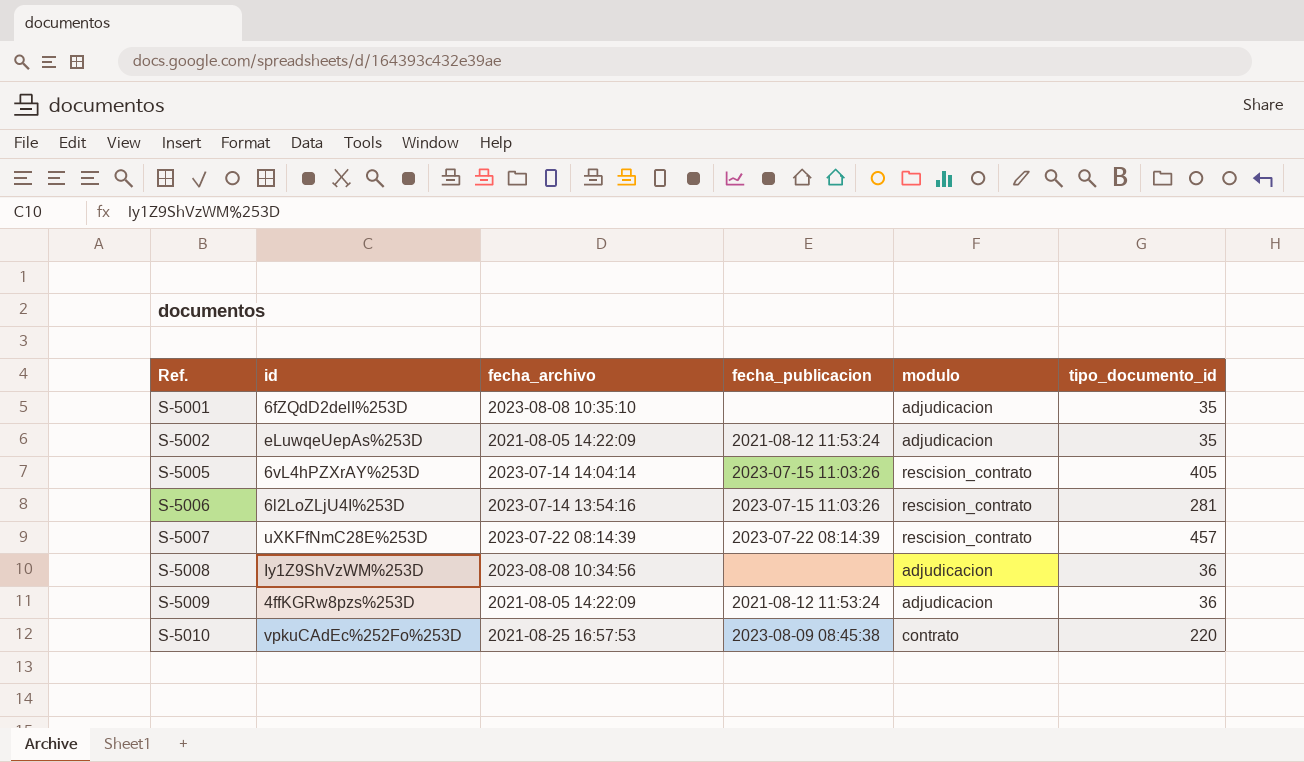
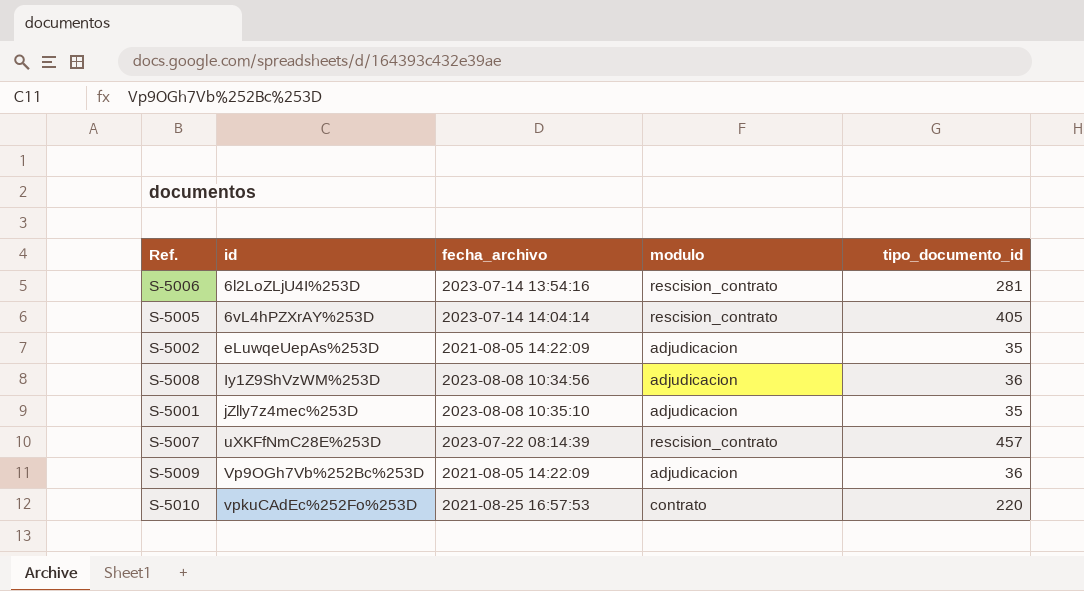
row order: Ref. ascending -> id ascending
column fecha_publicacion | position: 4 -> none
S-5001 | id: 6fZQdD2delI%253D -> jZlly7z4mec%253D
S-5009 | id: 4ffKGRw8pzs%253D -> Vp9OGh7Vb%252Bc%253D

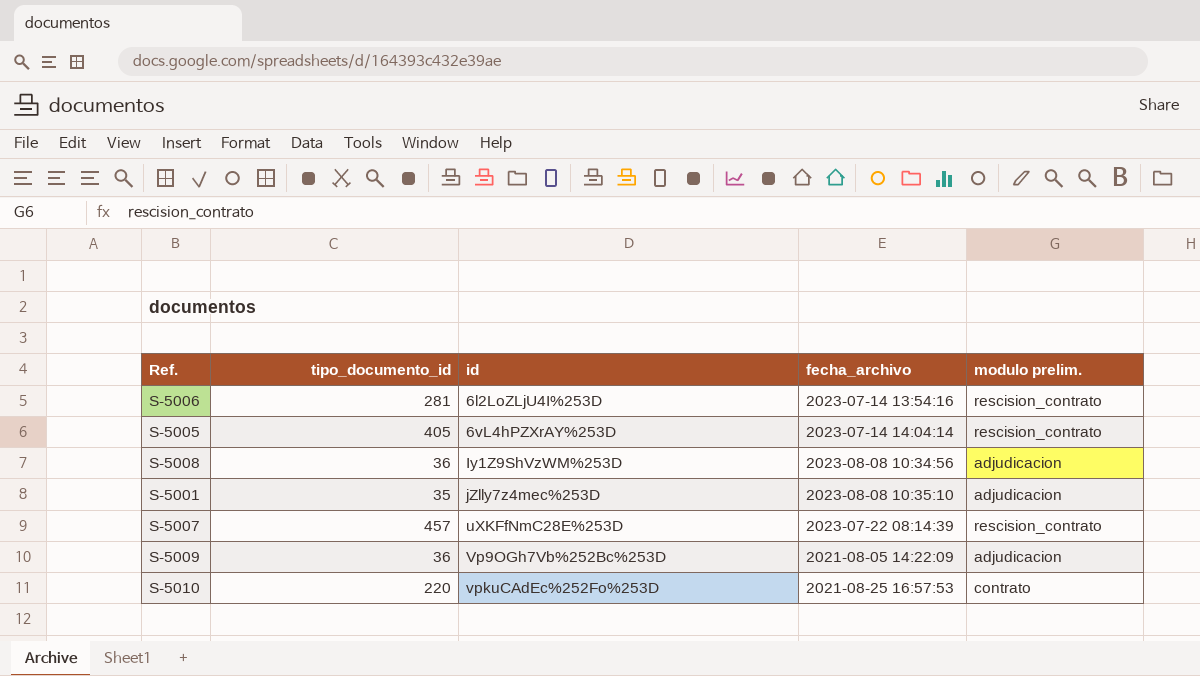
column tipo_documento_id | position: 5 -> 2
column name: modulo -> modulo prelim.
row S-5002: eLuwqeUepAs%253D | 2021-08-05 14:22:09 | adjudicacion | 35 -> none

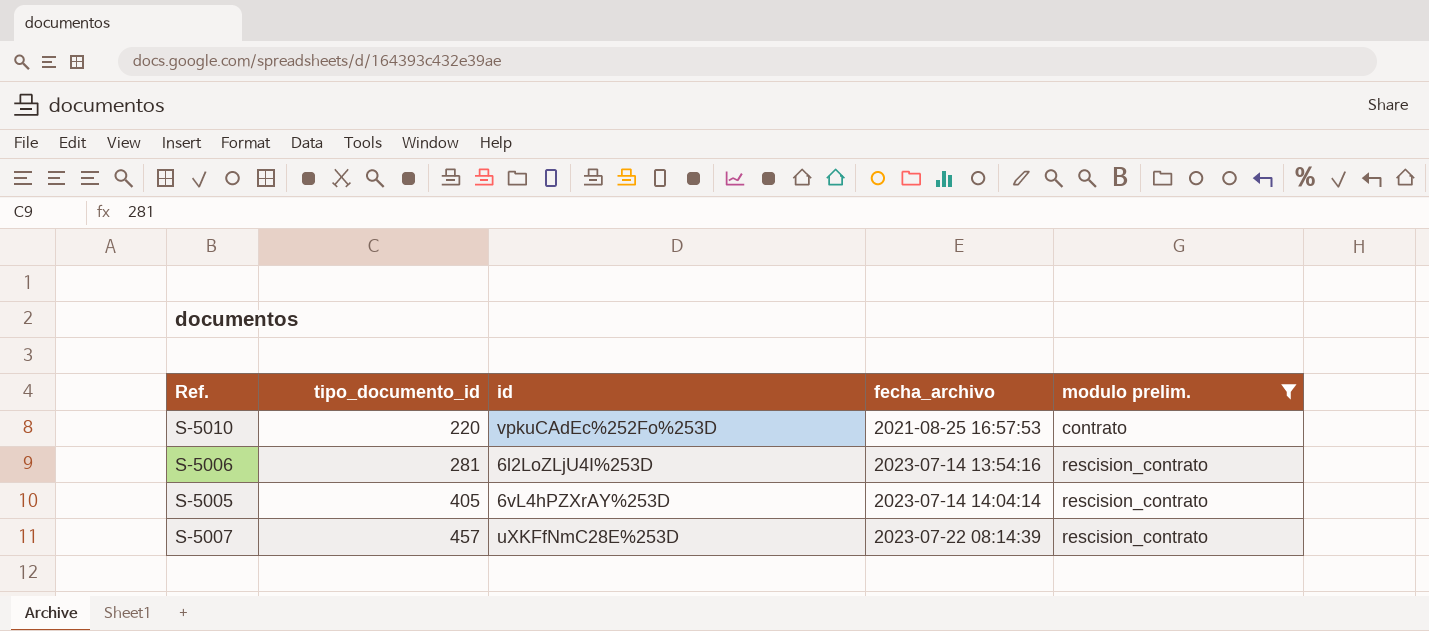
filter: none -> modulo prelim. != adjudicacion
row order: id ascending -> tipo_documento_id ascending

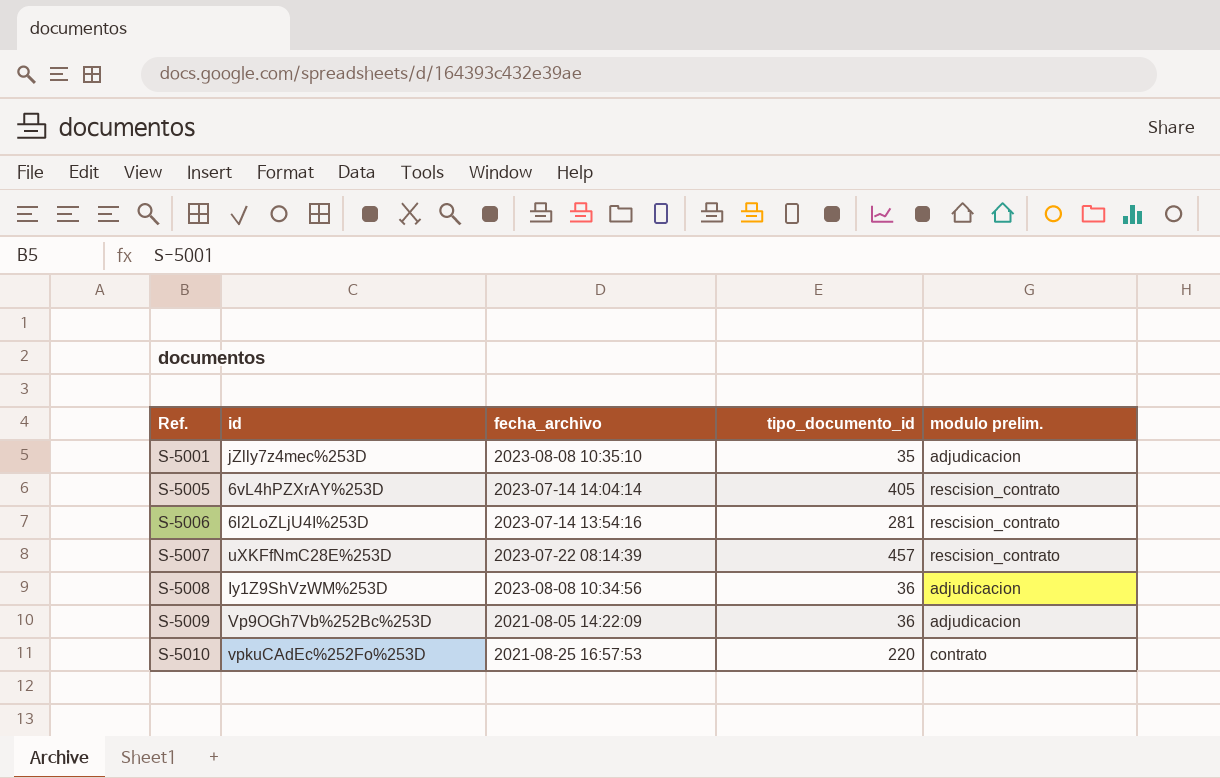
filter: modulo prelim. != adjudicacion -> none
row order: tipo_documento_id ascending -> Ref. ascending
column tipo_documento_id | position: 2 -> 4

